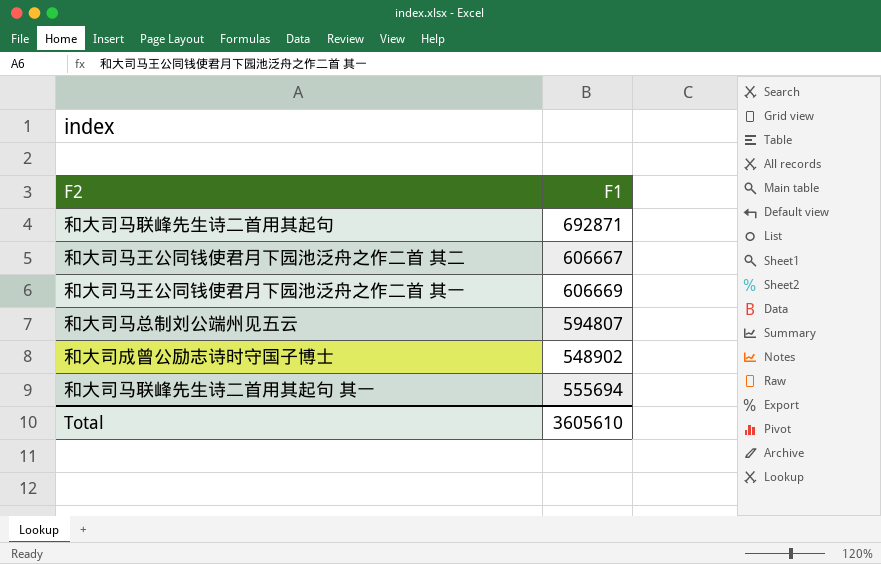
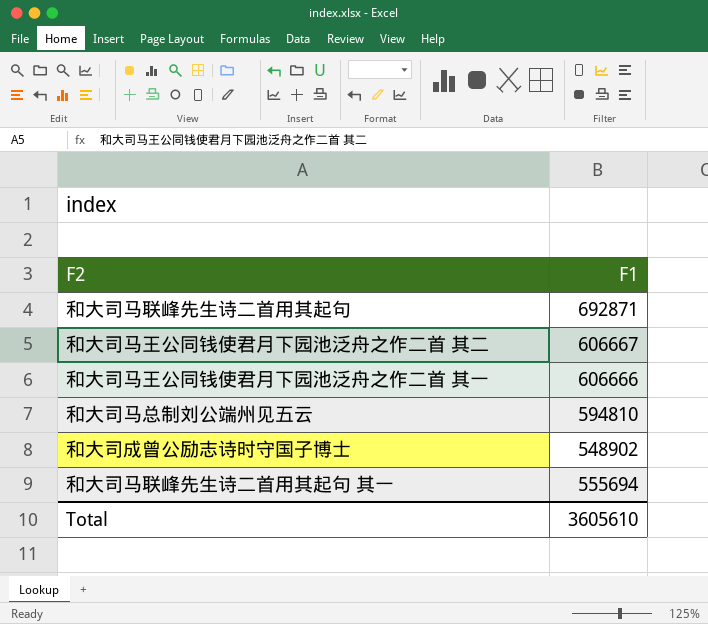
和大司马王公同钱使君月下园池泛舟之作二首 其一 | F1: 606669 -> 606666
和大司马总制刘公端州见五云 | F1: 594807 -> 594810

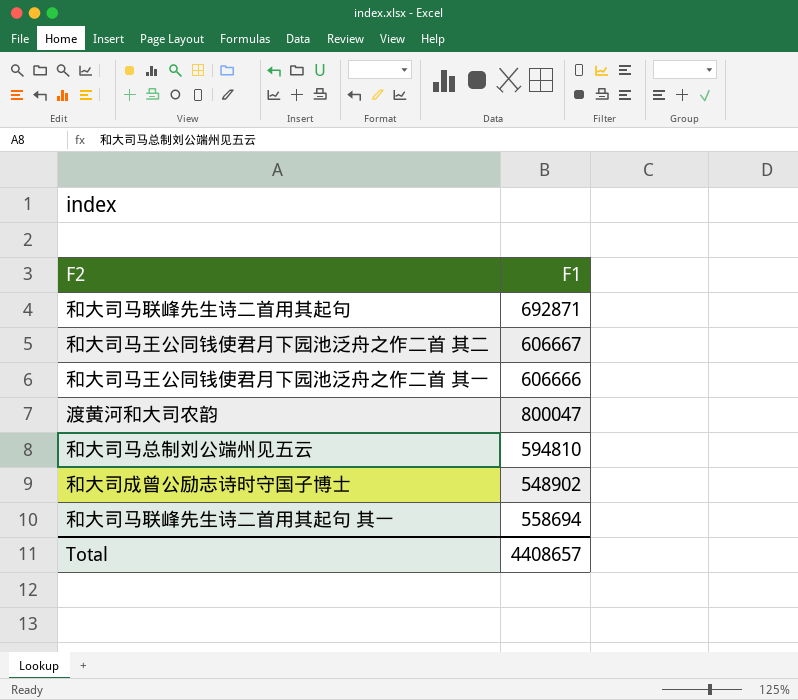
row 渡黄河和大司农韵: none -> 800047
和大司马联峰先生诗二首用其起句 其一 | F1: 555694 -> 558694
Total | F1: 3605610 -> 4408657

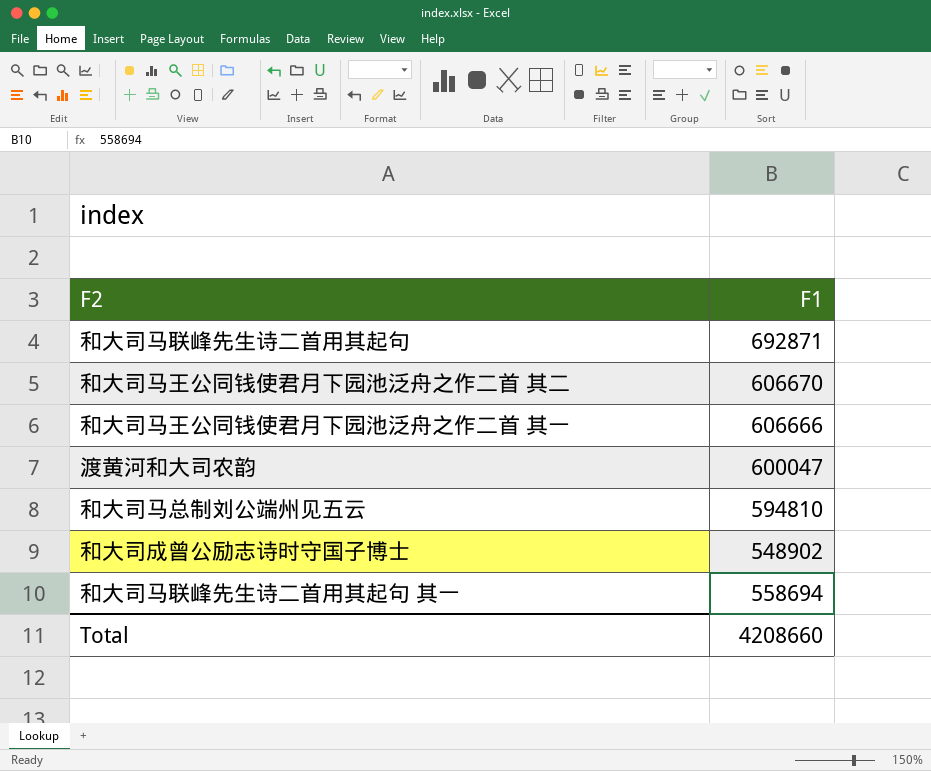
和大司马王公同钱使君月下园池泛舟之作二首 其二 | F1: 606667 -> 606670
渡黄河和大司农韵 | F1: 800047 -> 600047
Total | F1: 4408657 -> 4208660

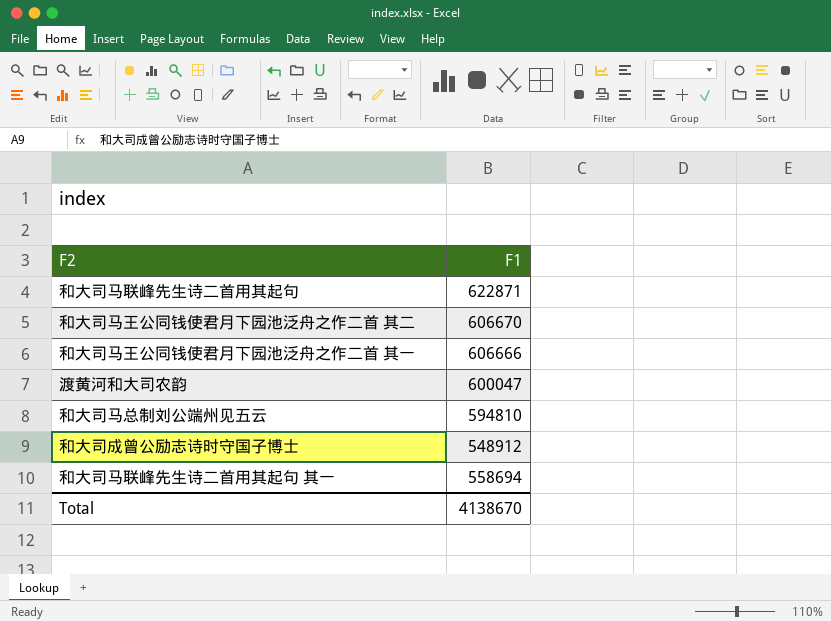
和大司马联峰先生诗二首用其起句 | F1: 692871 -> 622871
和大司成曾公励志诗时守国子博士 | F1: 548902 -> 548912
Total | F1: 4208660 -> 4138670

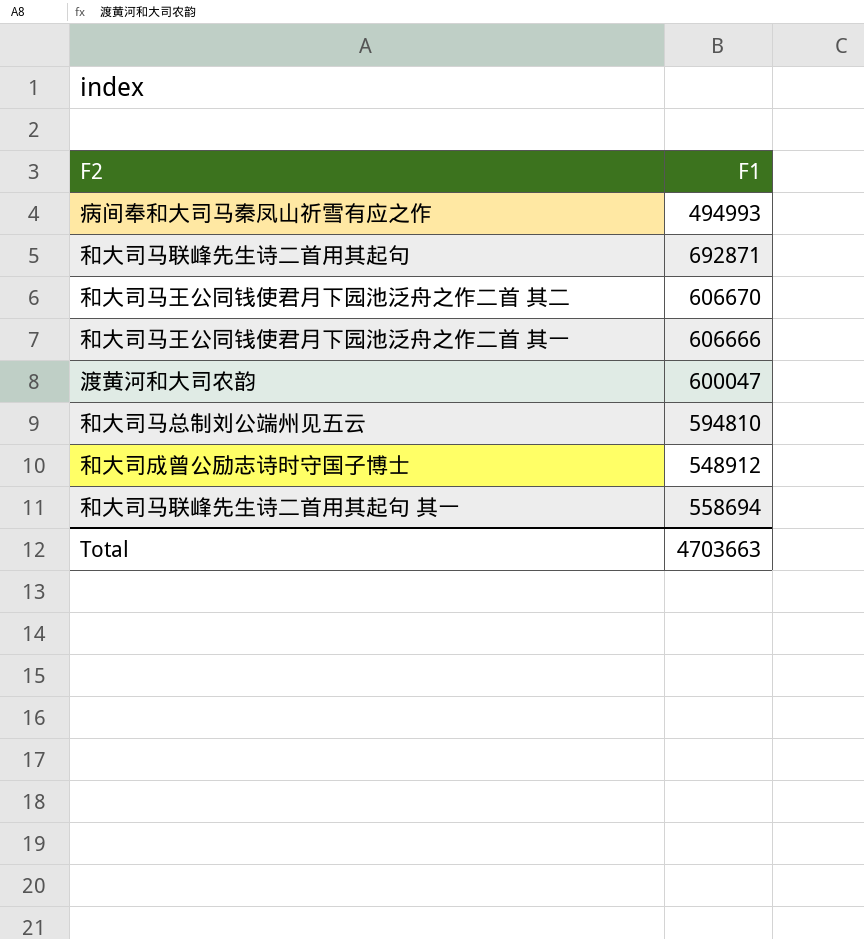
row 病间奉和大司马秦凤山祈雪有应之作: none -> 494993
和大司马联峰先生诗二首用其起句 | F1: 622871 -> 692871
Total | F1: 4138670 -> 4703663

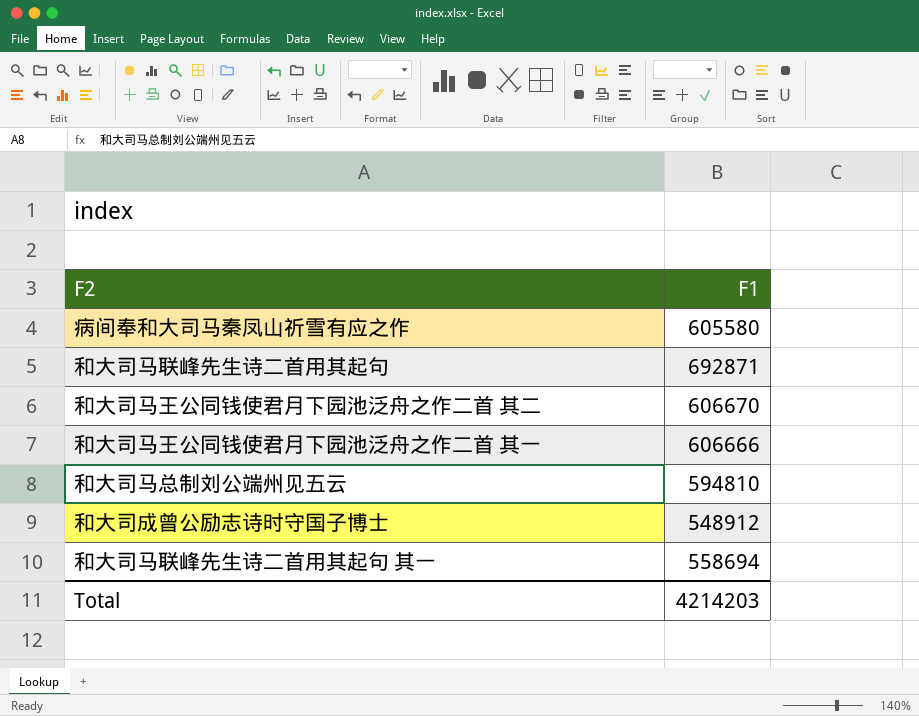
row 渡黄河和大司农韵: 600047 -> none
病间奉和大司马秦凤山祈雪有应之作 | F1: 494993 -> 605580
Total | F1: 4703663 -> 4214203

